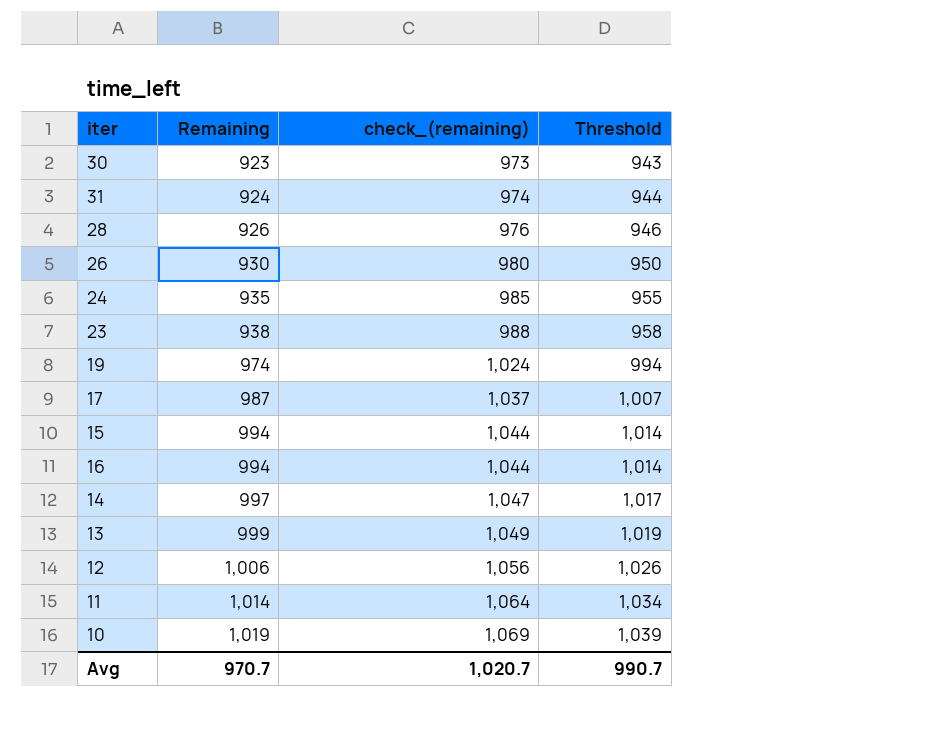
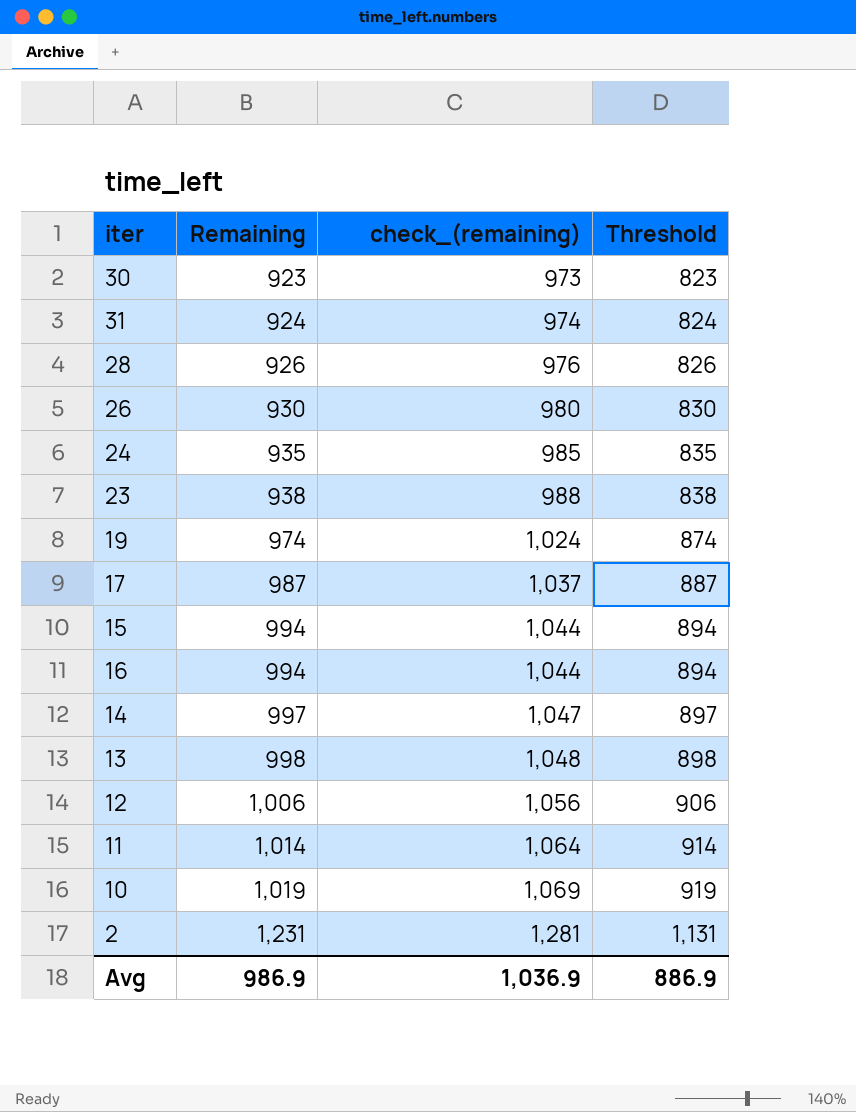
column Threshold | formula: [Remaining] + 20 -> [Remaining] - 100
13 | Remaining: 999 -> 998
13 | check_(remaining): 1,049 -> 1,048
row 2: none -> 1,231 | 1,281 | 1,131
Avg | Remaining: 970.7 -> 986.9
Avg | check_(remaining): 1,020.7 -> 1,036.9
Avg | Threshold: 990.7 -> 886.9

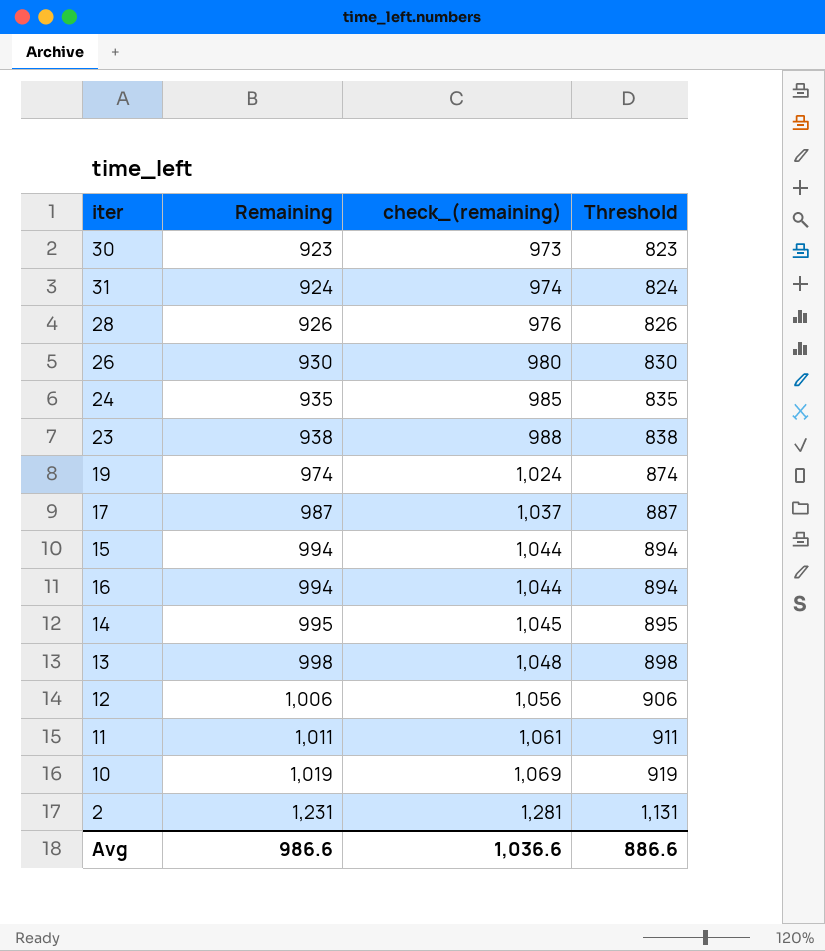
14 | Remaining: 997 -> 995
14 | check_(remaining): 1,047 -> 1,045
14 | Threshold: 897 -> 895
11 | Remaining: 1,014 -> 1,011
11 | check_(remaining): 1,064 -> 1,061
11 | Threshold: 914 -> 911
Avg | Remaining: 986.9 -> 986.6
Avg | check_(remaining): 1,036.9 -> 1,036.6
Avg | Threshold: 886.9 -> 886.6

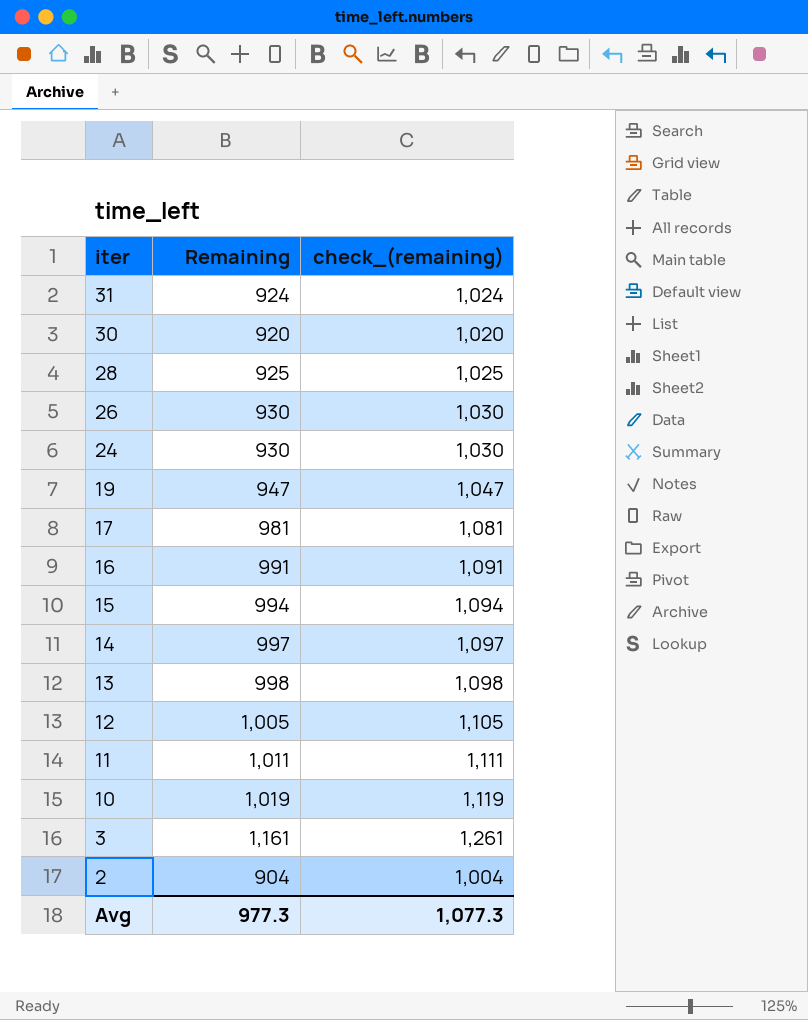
row order: Remaining ascending -> iter descending
column Threshold | formula: [Remaining] - 100 -> none
column check_(remaining) | formula: [Remaining] + 50 -> [Remaining] + 100
row 23: 938 | 988 | 838 -> none
30 | Remaining: 923 -> 920
28 | Remaining: 926 -> 925
24 | Remaining: 935 -> 930
19 | Remaining: 974 -> 947
17 | Remaining: 987 -> 981
16 | Remaining: 994 -> 991
14 | Remaining: 995 -> 997
12 | Remaining: 1,006 -> 1,005
row 3: none -> 1,161 | 1,261
2 | Remaining: 1,231 -> 904
Avg | Remaining: 986.6 -> 977.3
Avg | check_(remaining): 1,036.6 -> 1,077.3

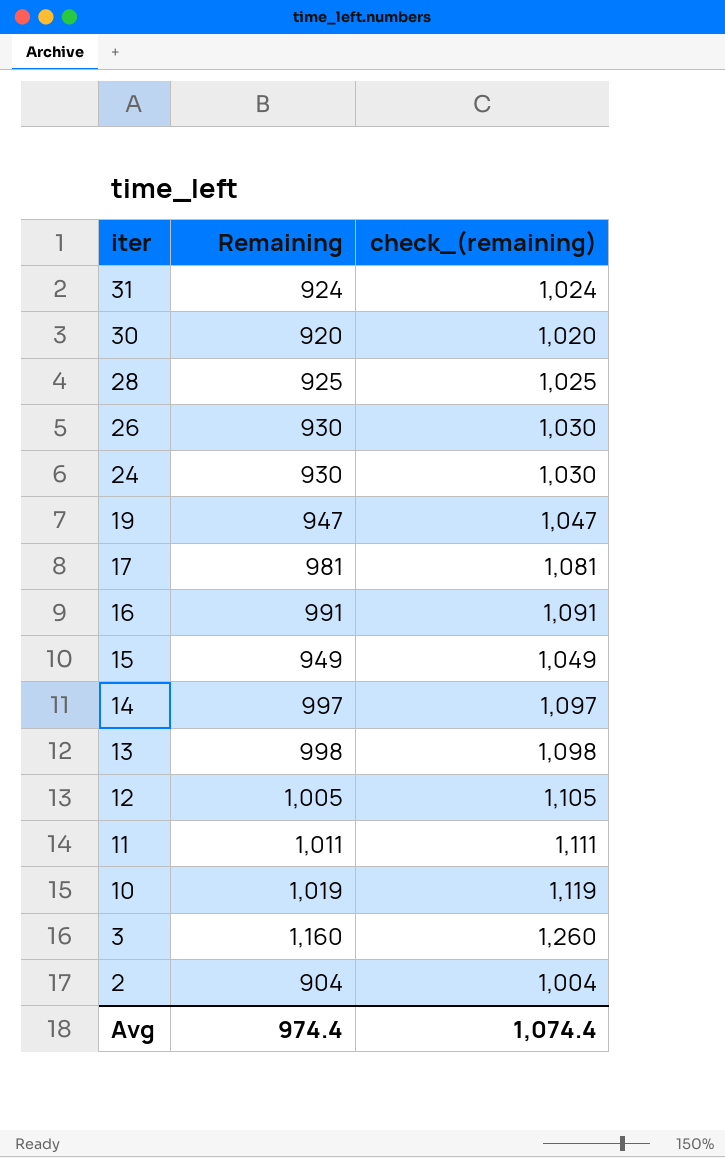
15 | Remaining: 994 -> 949
15 | check_(remaining): 1,094 -> 1,049
3 | Remaining: 1,161 -> 1,160
3 | check_(remaining): 1,261 -> 1,260
Avg | Remaining: 977.3 -> 974.4
Avg | check_(remaining): 1,077.3 -> 1,074.4

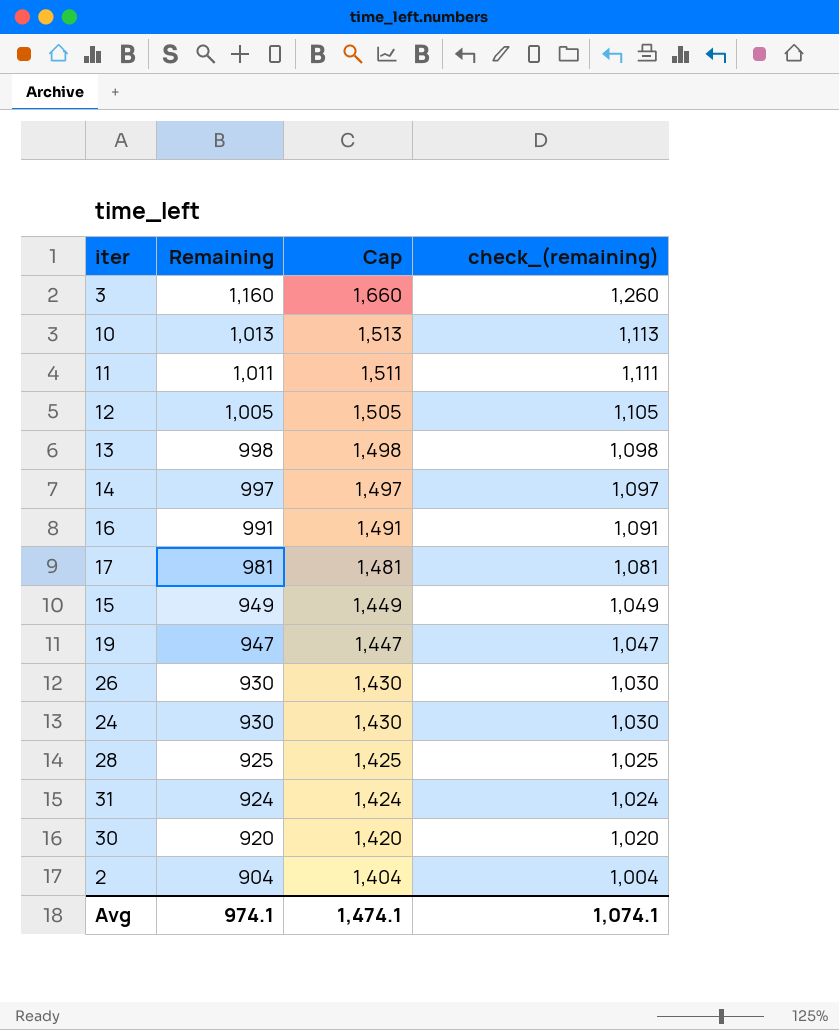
row order: iter descending -> Remaining descending
column Cap | formula: none -> [Remaining] + 500
10 | Remaining: 1,019 -> 1,013
10 | check_(remaining): 1,119 -> 1,113
Avg | Remaining: 974.4 -> 974.1
Avg | check_(remaining): 1,074.4 -> 1,074.1

